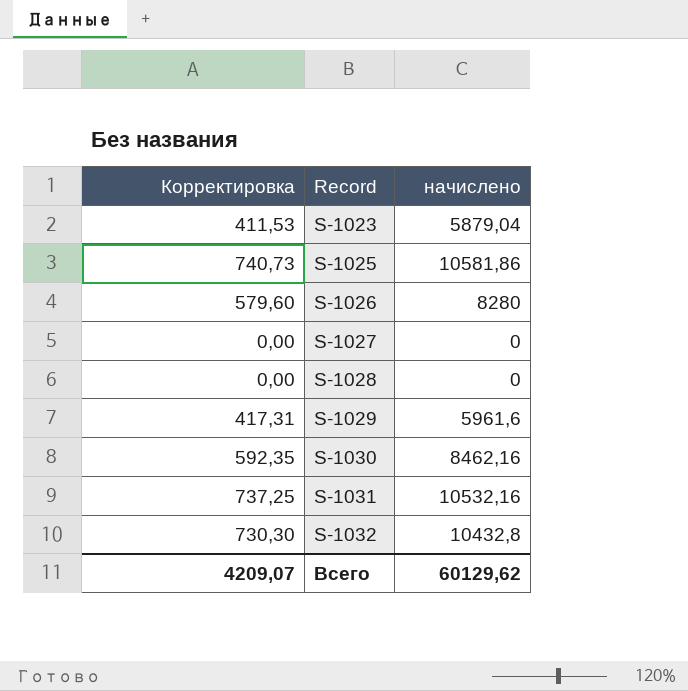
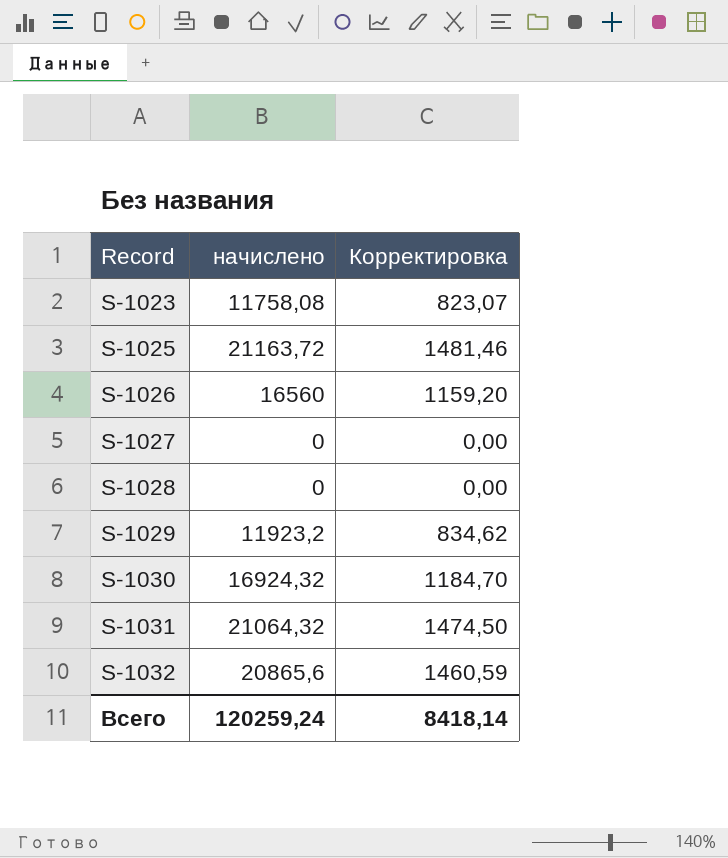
column Корректировка | position: 1 -> 3
S-1023 | начислено: 5879,04 -> 11758,08
S-1023 | Корректировка: 411,53 -> 823,07
S-1025 | начислено: 10581,86 -> 21163,72
S-1025 | Корректировка: 740,73 -> 1481,46
S-1026 | начислено: 8280 -> 16560
S-1026 | Корректировка: 579,60 -> 1159,20
S-1029 | начислено: 5961,6 -> 11923,2
S-1029 | Корректировка: 417,31 -> 834,62
S-1030 | начислено: 8462,16 -> 16924,32
S-1030 | Корректировка: 592,35 -> 1184,70
S-1031 | начислено: 10532,16 -> 21064,32
S-1031 | Корректировка: 737,25 -> 1474,50
S-1032 | начислено: 10432,8 -> 20865,6
S-1032 | Корректировка: 730,30 -> 1460,59
Всего | начислено: 60129,62 -> 120259,24
Всего | Корректировка: 4209,07 -> 8418,14

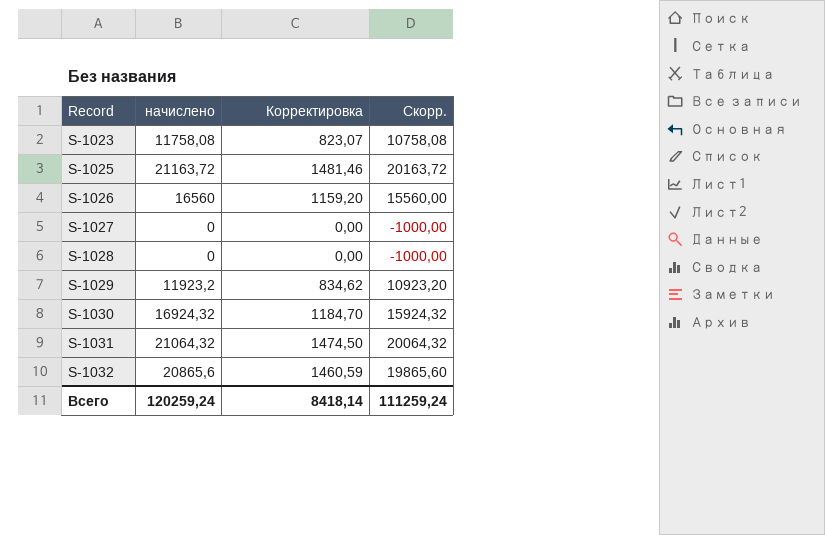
column Скорр. | formula: none -> [начислено] - 1000

